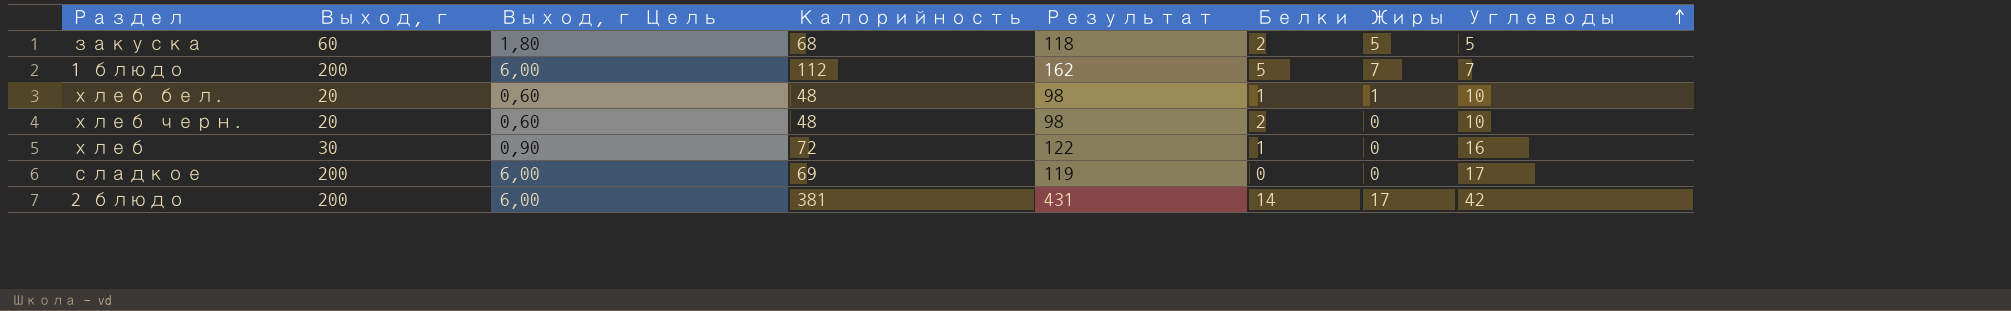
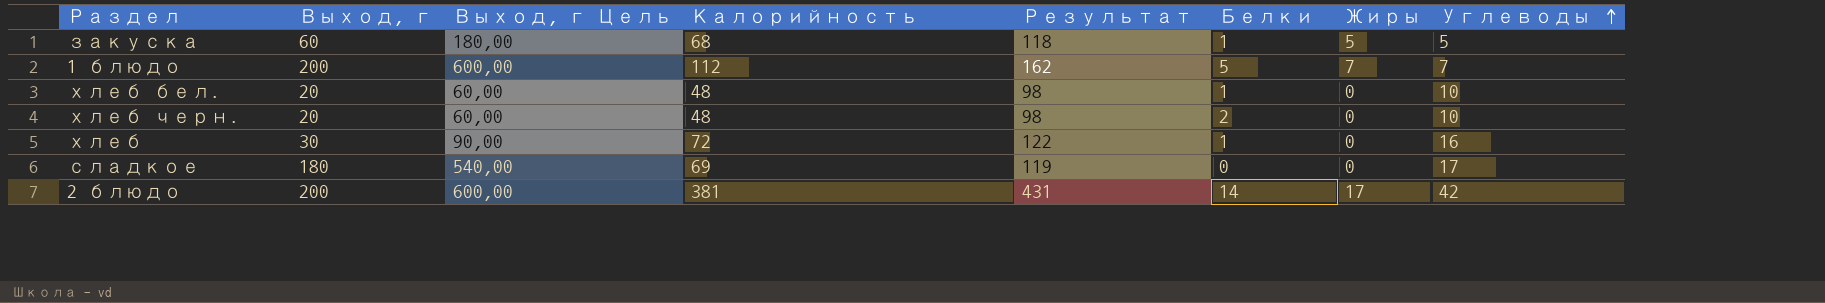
column Выход, г Цель | formula: [Выход, г] * 0,03 -> [Выход, г] * 3
закуска | Белки: 2 -> 1
хлеб бел. | Жиры: 1 -> 0
сладкое | Выход, г: 200 -> 180

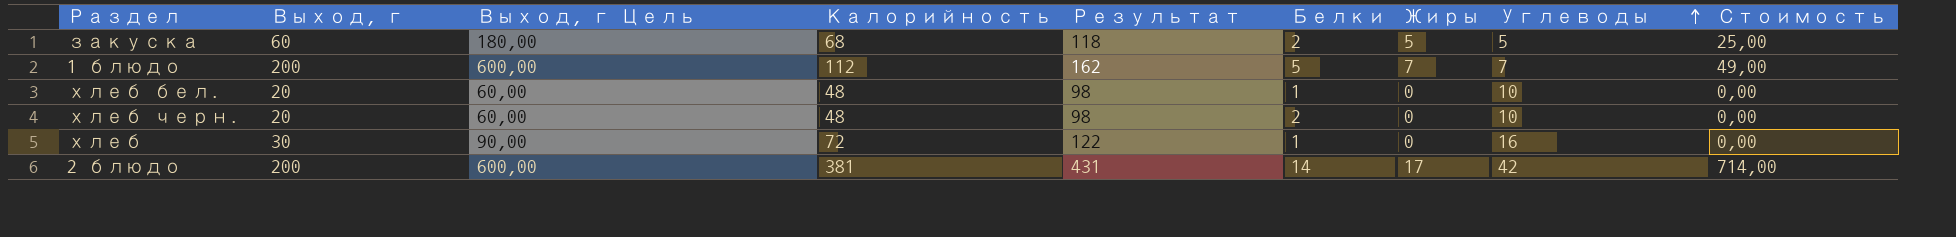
column Стоимость | formula: none -> [Жиры] * [Углеводы]
row сладкое: 180 | 540,00 | 69 | 119 | 0 | 0 | 17 -> none
закуска | Белки: 1 -> 2

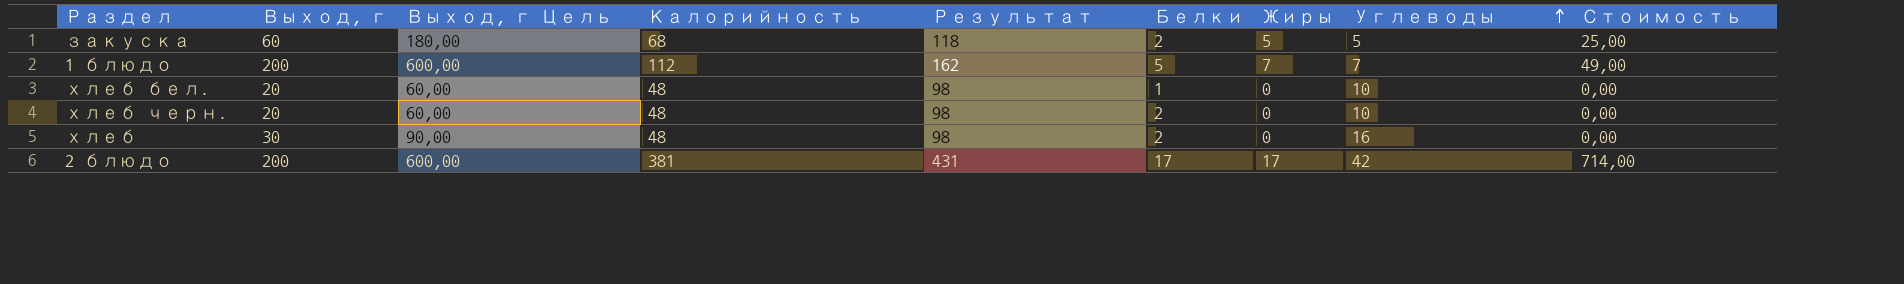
хлеб | Калорийность: 72 -> 48
хлеб | Результат: 122 -> 98
хлеб | Белки: 1 -> 2
2 блюдо | Белки: 14 -> 17

